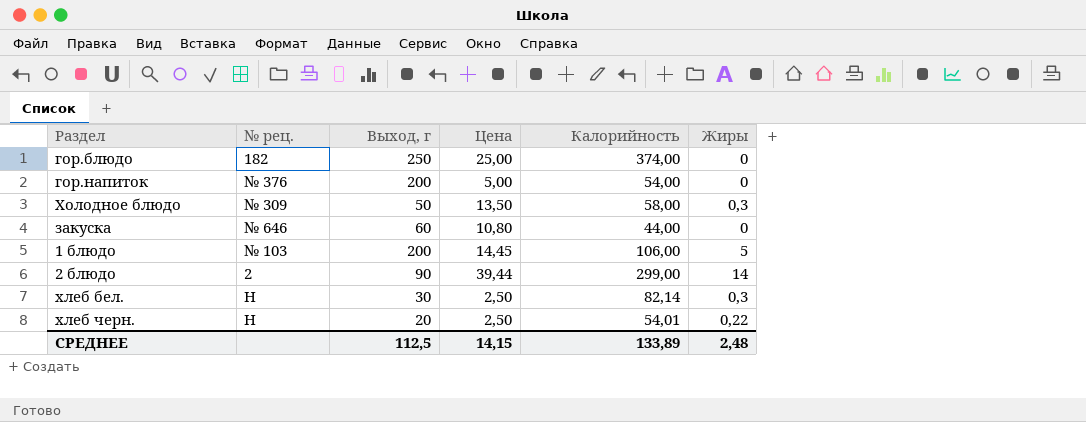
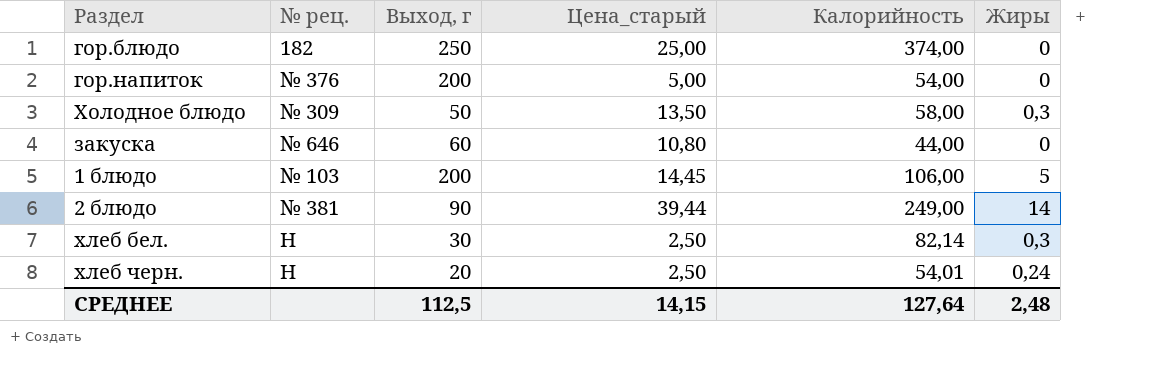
column name: Цена -> Цена_старый
2 блюдо | № рец.: 2 -> № 381
2 блюдо | Калорийность: 299,00 -> 249,00
хлеб черн. | Жиры: 0,22 -> 0,24
СРЕДНЕЕ | Калорийность: 133,89 -> 127,64

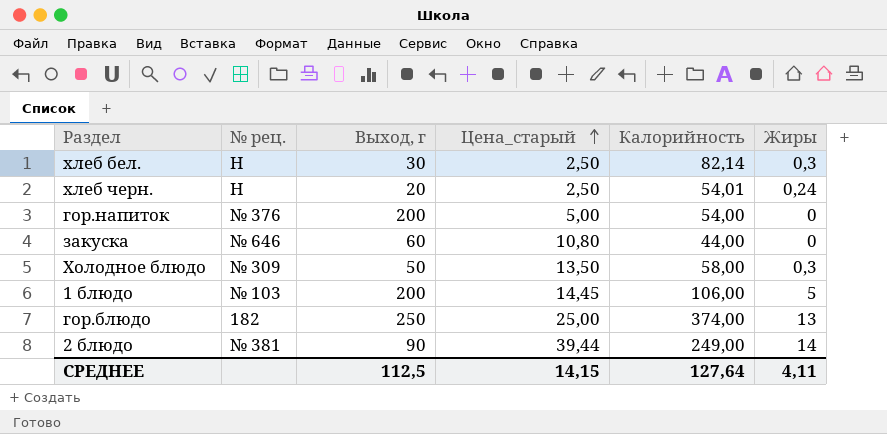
row order: none -> Цена_старый ascending
гор.блюдо | Жиры: 0 -> 13
СРЕДНЕЕ | Жиры: 2,48 -> 4,11

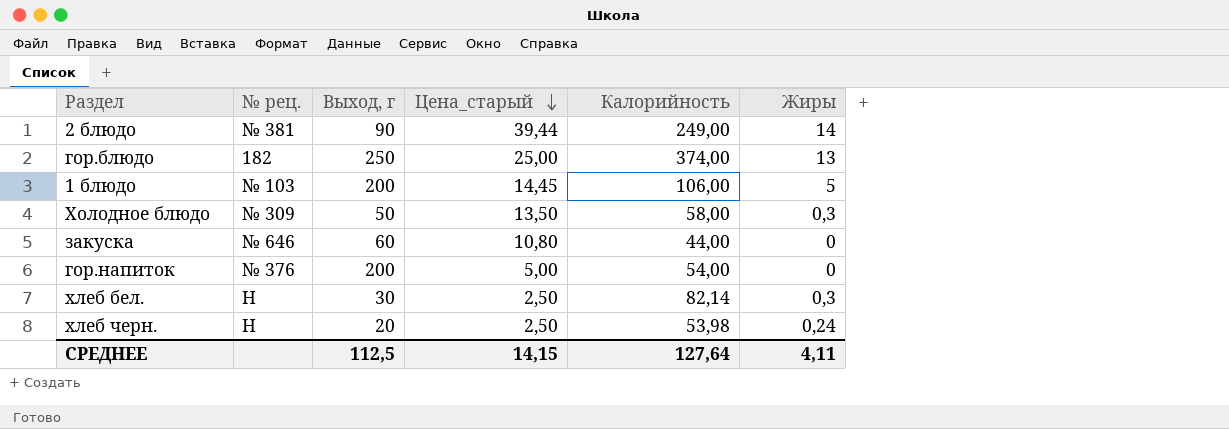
row order: Цена_старый ascending -> Цена_старый descending
хлеб черн. | Калорийность: 54,01 -> 53,98

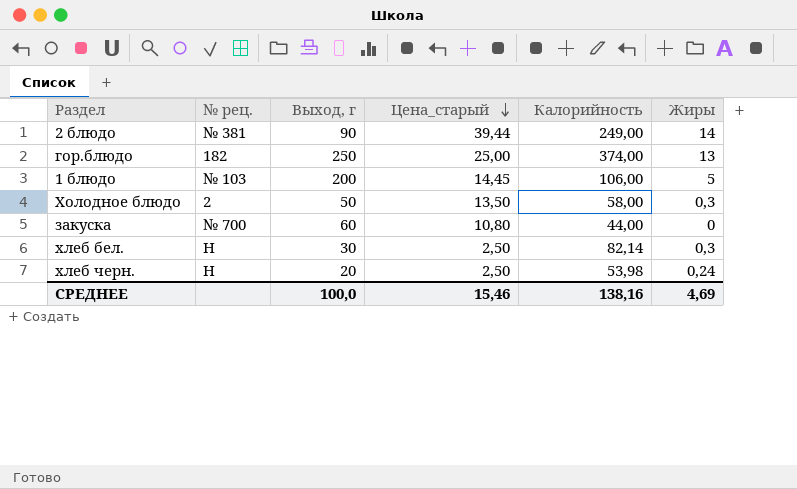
row гор.напиток: № 376 | 200 | 5,00 | 54,00 | 0 -> none
Холодное блюдо | № рец.: № 309 -> 2
закуска | № рец.: № 646 -> № 700
СРЕДНЕЕ | Выход, г: 112,5 -> 100,0
СРЕДНЕЕ | Цена_старый: 14,15 -> 15,46
СРЕДНЕЕ | Калорийность: 127,64 -> 138,16
СРЕДНЕЕ | Жиры: 4,11 -> 4,69

